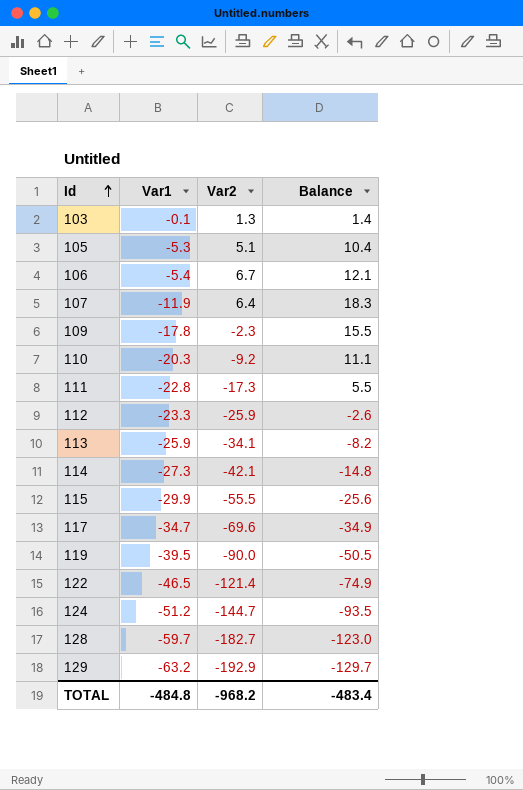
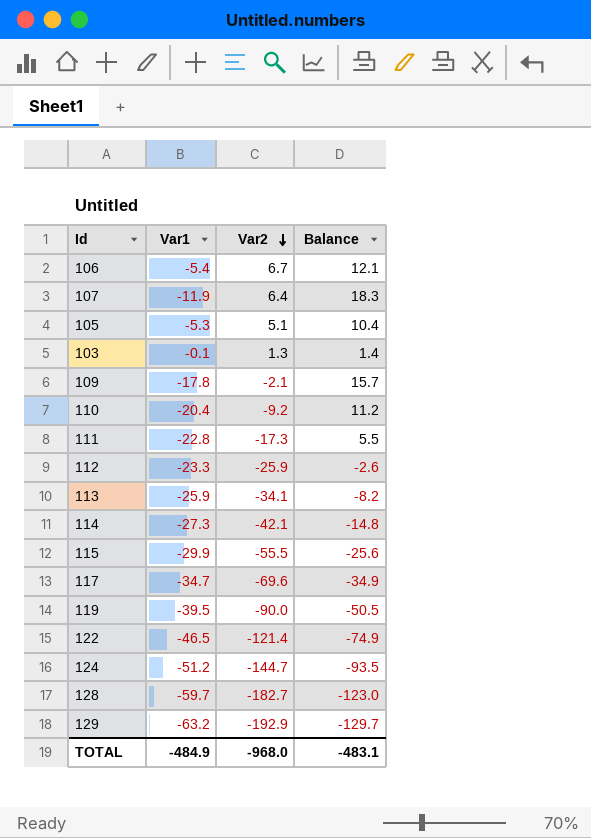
row order: Id ascending -> Var2 descending
109 | Var2: -2.3 -> -2.1
109 | Balance: 15.5 -> 15.7
110 | Var1: -20.3 -> -20.4
110 | Balance: 11.1 -> 11.2
TOTAL | Var1: -484.8 -> -484.9
TOTAL | Var2: -968.2 -> -968.0
TOTAL | Balance: -483.4 -> -483.1

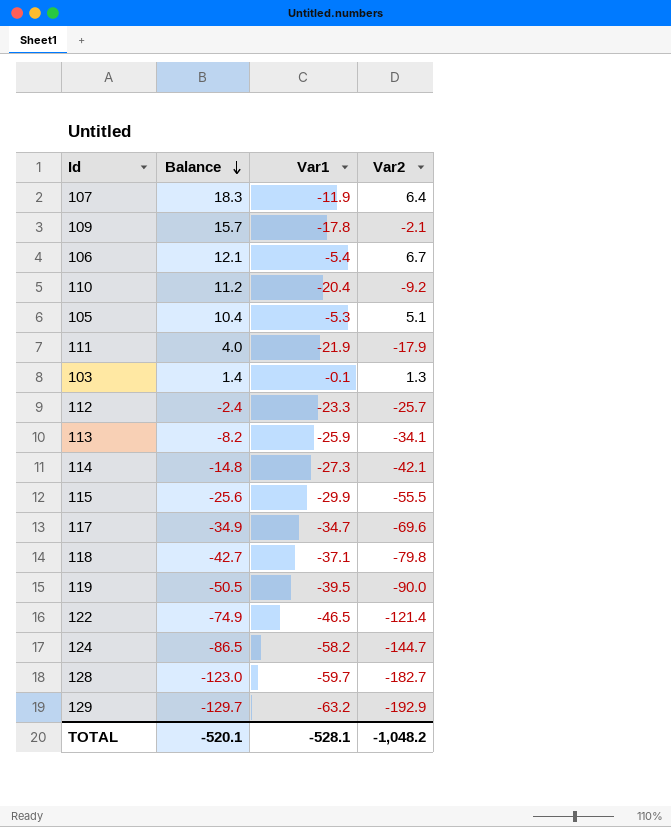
row order: Var2 descending -> Balance descending
column Balance | position: 4 -> 2
111 | Balance: 5.5 -> 4.0
111 | Var1: -22.8 -> -21.9
111 | Var2: -17.3 -> -17.9
112 | Balance: -2.6 -> -2.4
112 | Var2: -25.9 -> -25.7
row 118: none -> -42.7 | -37.1 | -79.8
124 | Balance: -93.5 -> -86.5
124 | Var1: -51.2 -> -58.2
TOTAL | Balance: -483.1 -> -520.1
TOTAL | Var1: -484.9 -> -528.1
TOTAL | Var2: -968.0 -> -1,048.2

